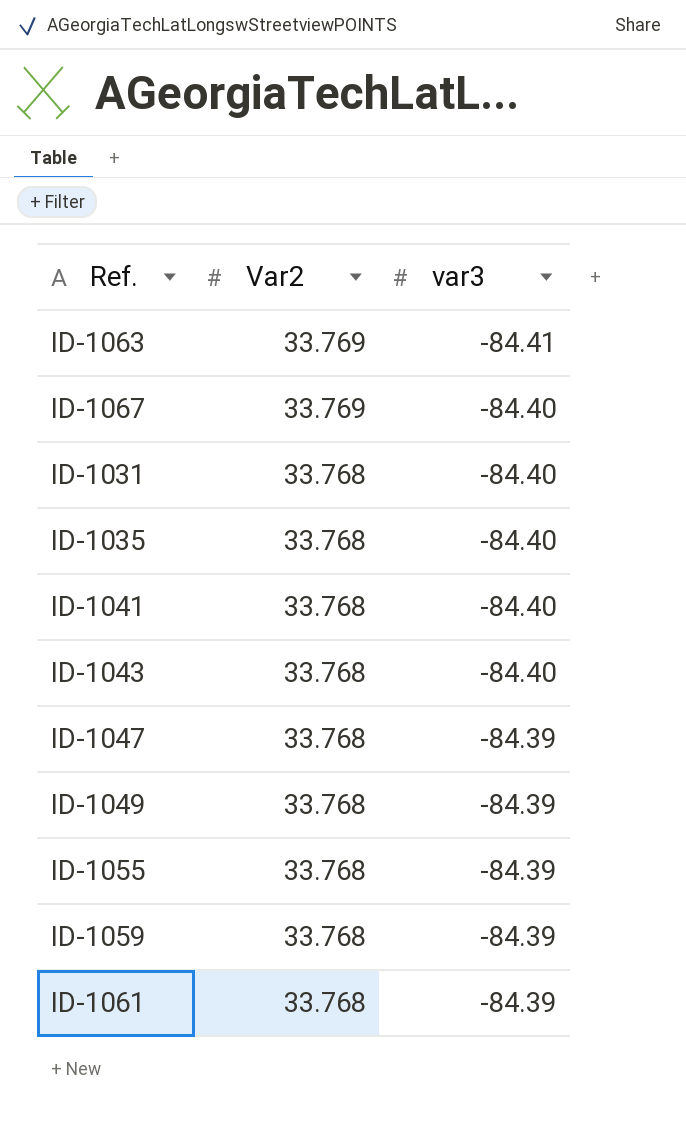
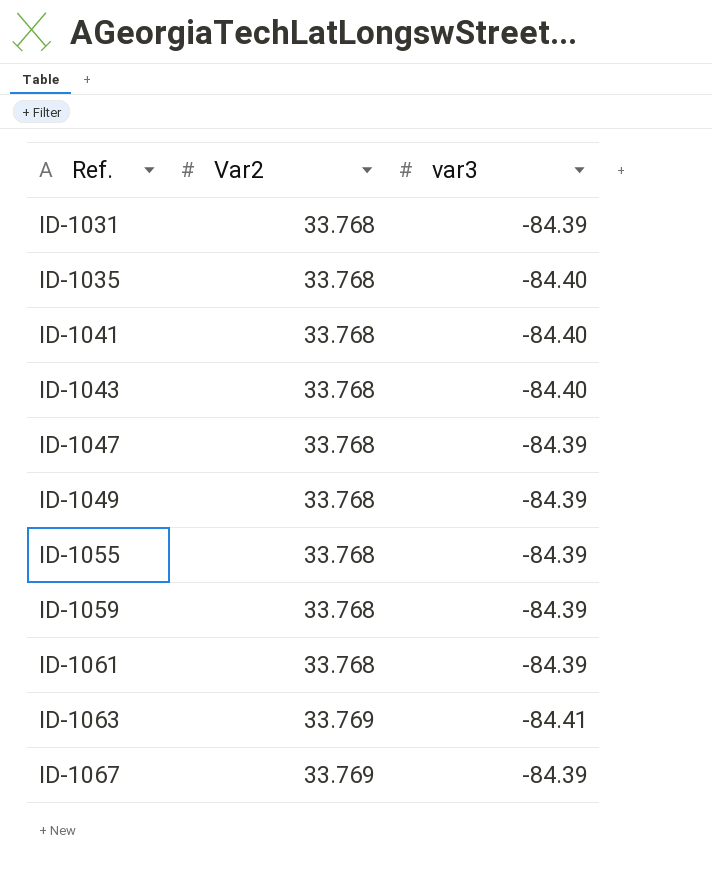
row order: Var2 descending -> Ref. ascending
ID-1031 | var3: -84.40 -> -84.39
ID-1067 | var3: -84.40 -> -84.39

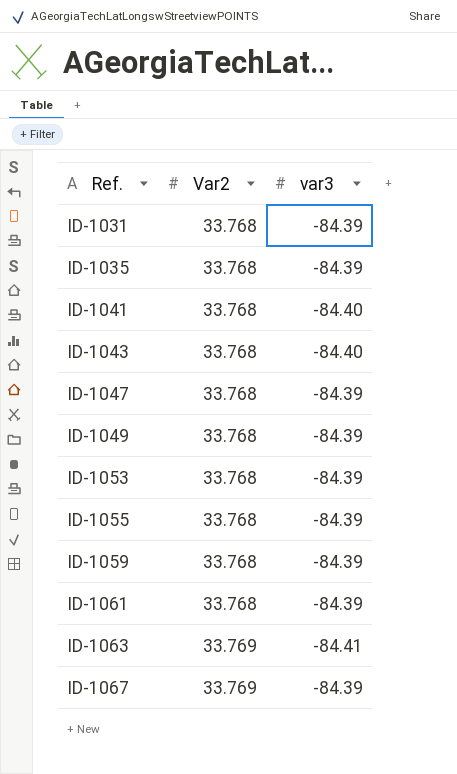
ID-1035 | var3: -84.40 -> -84.39
row ID-1053: none -> 33.768 | -84.39

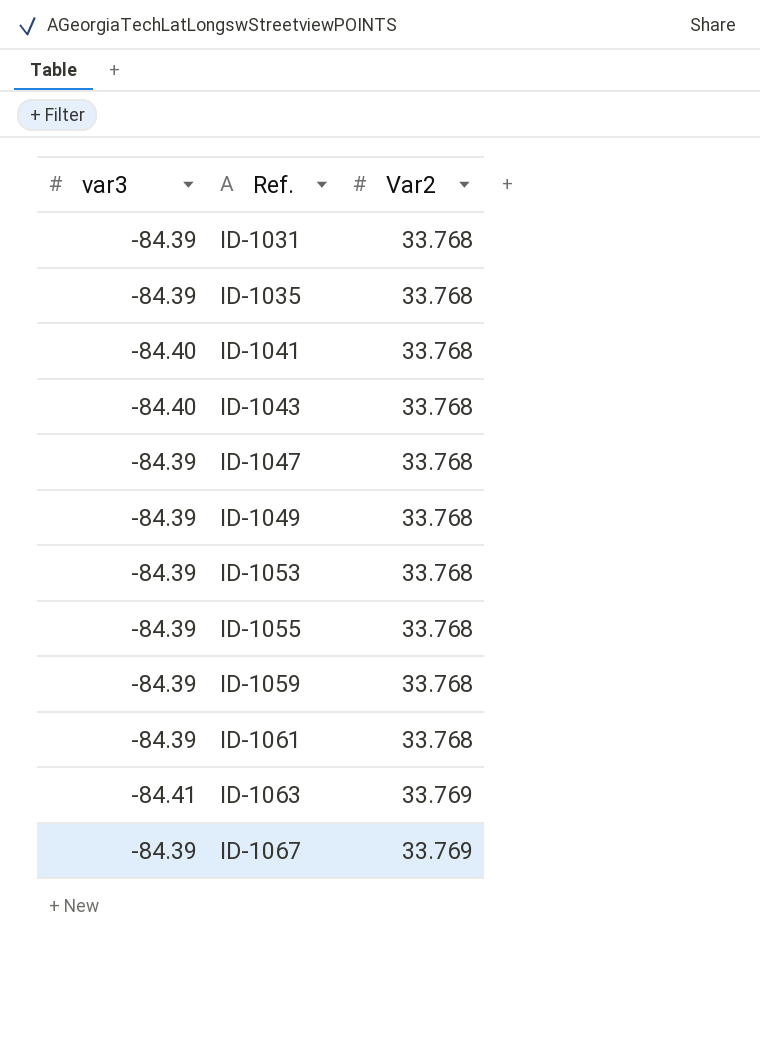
column var3 | position: 3 -> 1

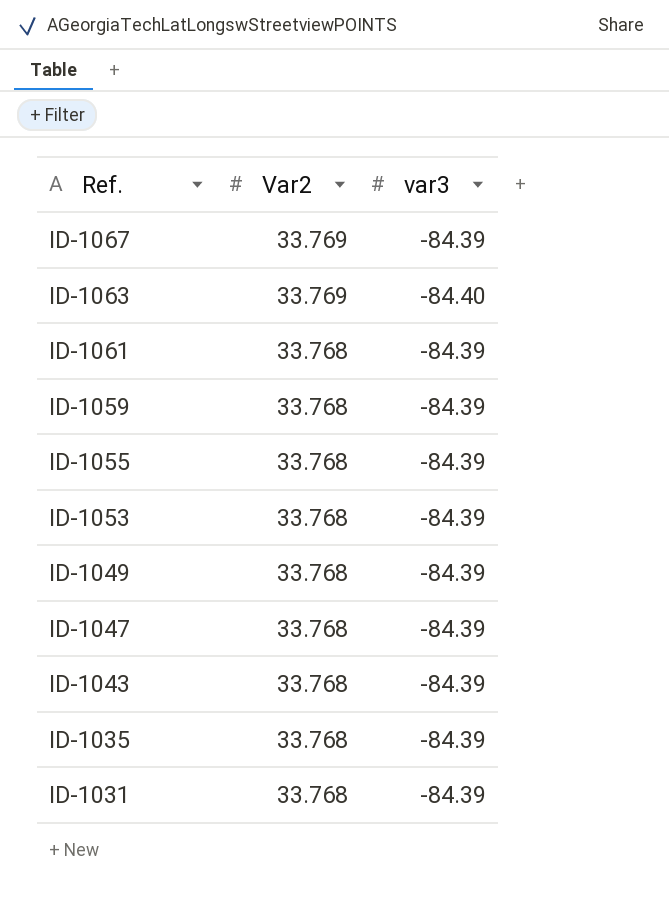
row order: Ref. ascending -> Ref. descending
column var3 | position: 1 -> 3
row ID-1041: -84.40 | 33.768 -> none
ID-1063 | var3: -84.41 -> -84.40
ID-1043 | var3: -84.40 -> -84.39

